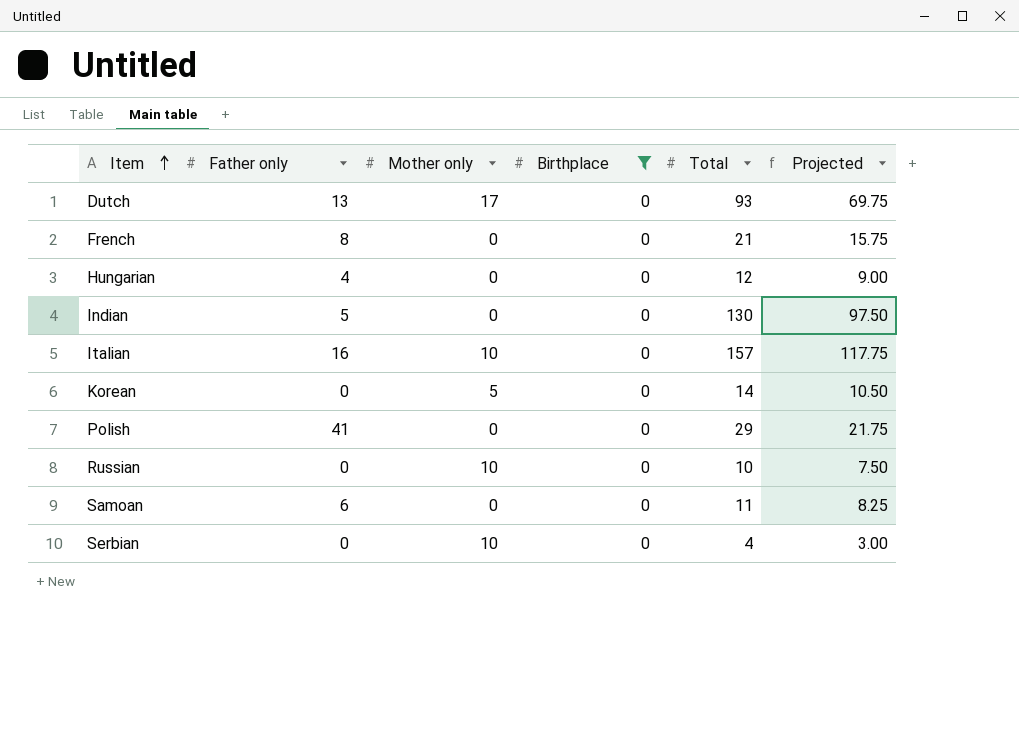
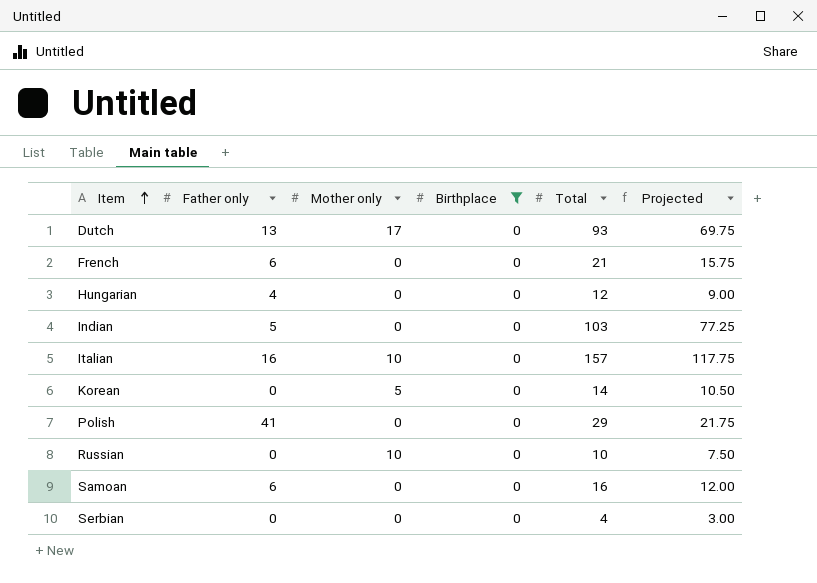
French | Father only: 8 -> 6
Indian | Total: 130 -> 103
Indian | Projected: 97.50 -> 77.25
Samoan | Total: 11 -> 16
Samoan | Projected: 8.25 -> 12.00
Serbian | Mother only: 10 -> 0

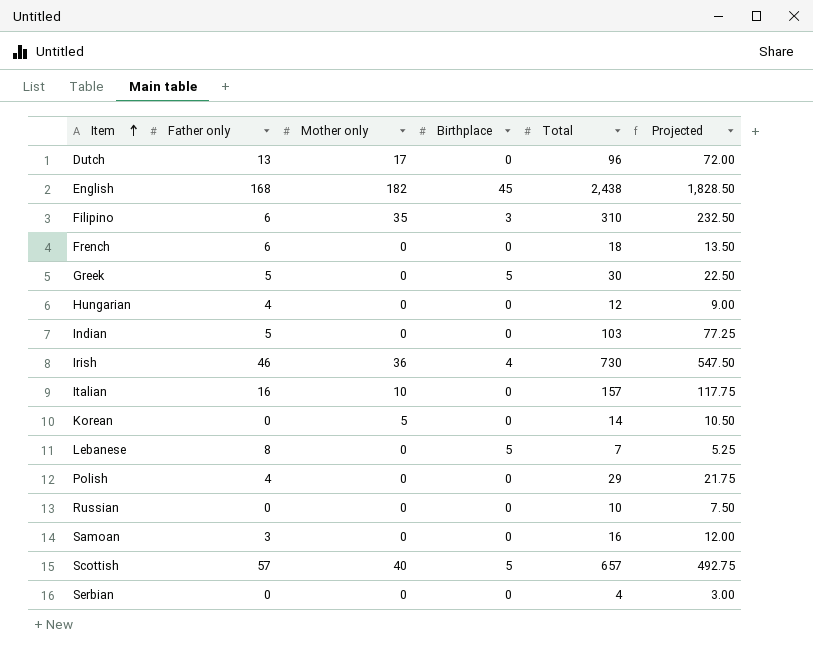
filter: Birthplace = 0 -> none
Dutch | Total: 93 -> 96
Dutch | Projected: 69.75 -> 72.00
French | Total: 21 -> 18
French | Projected: 15.75 -> 13.50
Polish | Father only: 41 -> 4
Russian | Mother only: 10 -> 0
Samoan | Father only: 6 -> 3

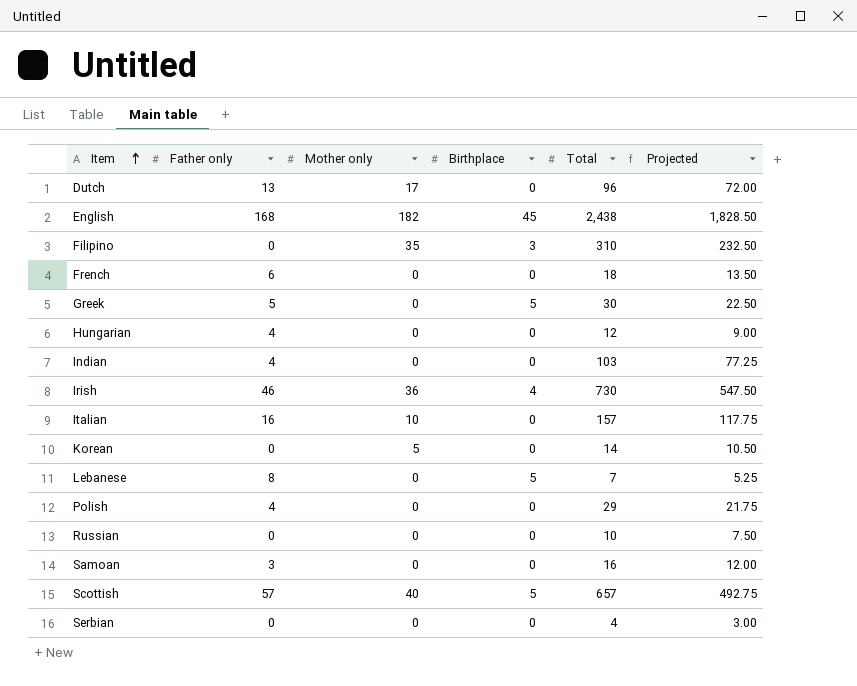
Filipino | Father only: 6 -> 0
Indian | Father only: 5 -> 4

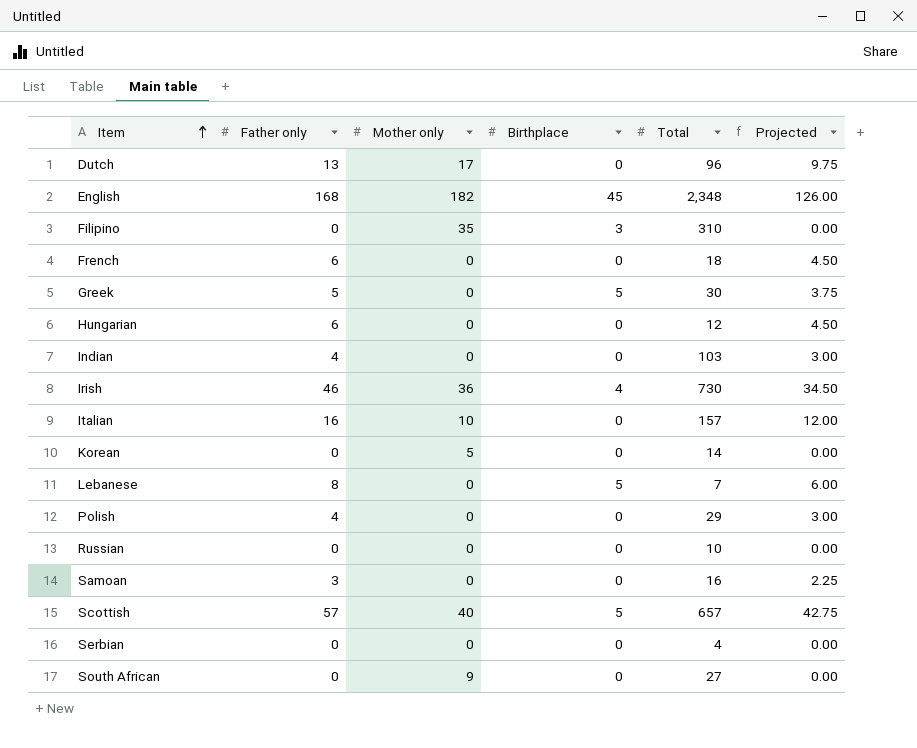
column Projected | formula: [Total] * 0.75 -> [Father only] * 0.75
English | Total: 2,438 -> 2,348
Hungarian | Father only: 4 -> 6
row South African: none -> 0 | 9 | 0 | 27 | 0.00

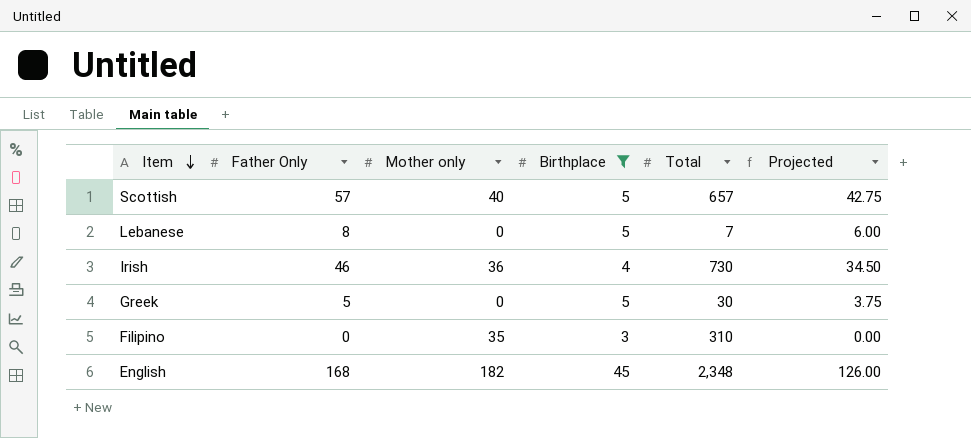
filter: none -> Birthplace != 0
row order: Item ascending -> Item descending
column name: Father only -> Father Only

